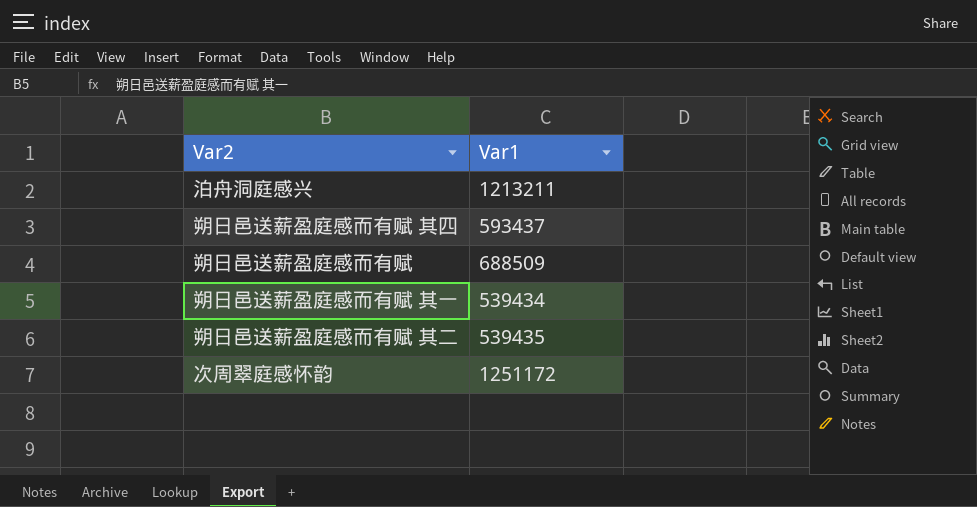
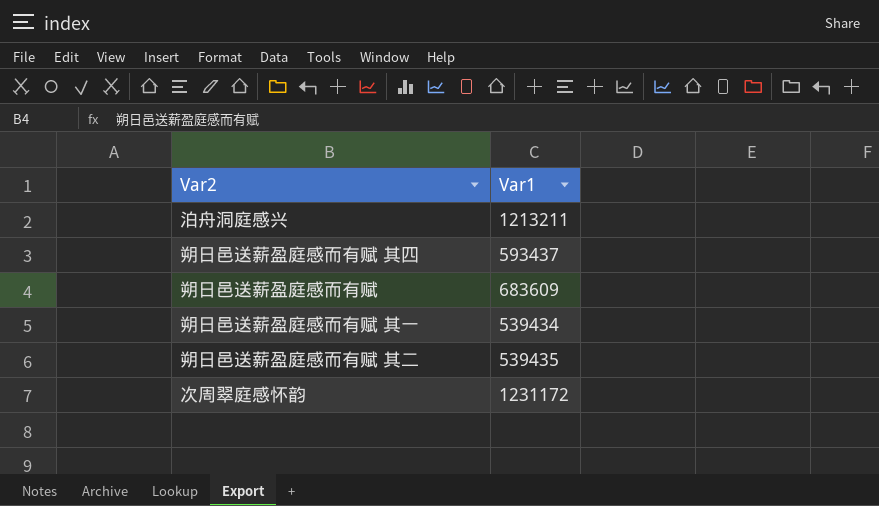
朔日邑送薪盈庭感而有赋 | Var1: 688509 -> 683609
次周翠庭感怀韵 | Var1: 1251172 -> 1231172

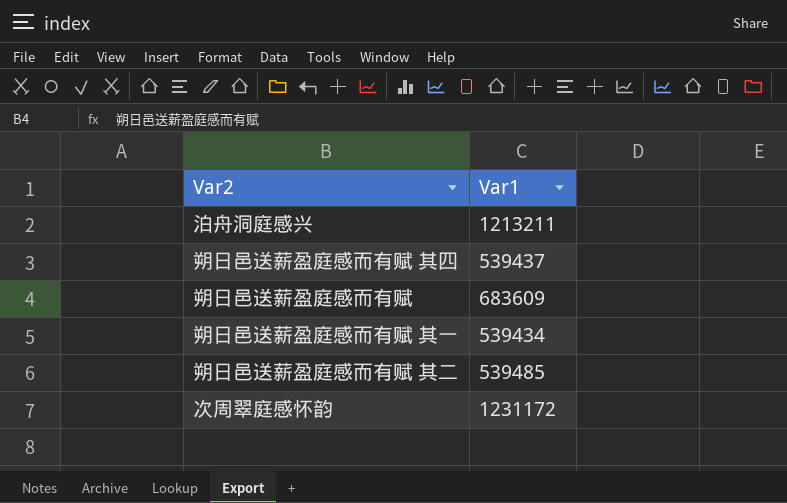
朔日邑送薪盈庭感而有赋 其四 | Var1: 593437 -> 539437
朔日邑送薪盈庭感而有赋 其二 | Var1: 539435 -> 539485

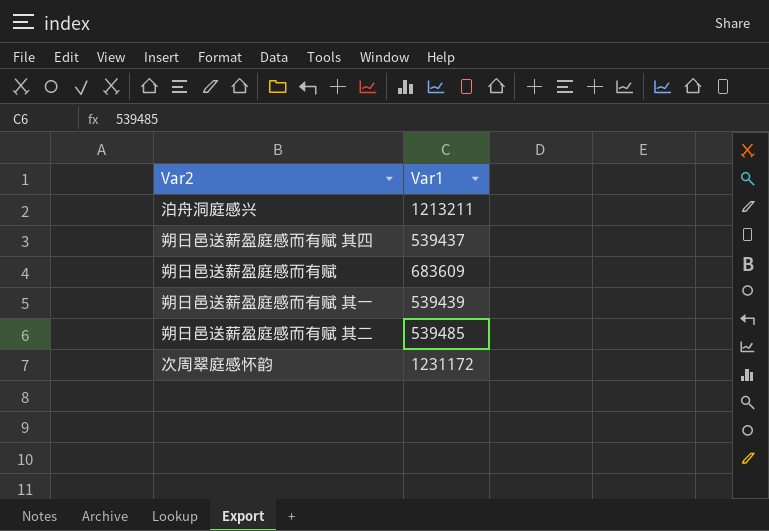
朔日邑送薪盈庭感而有赋 其一 | Var1: 539434 -> 539439

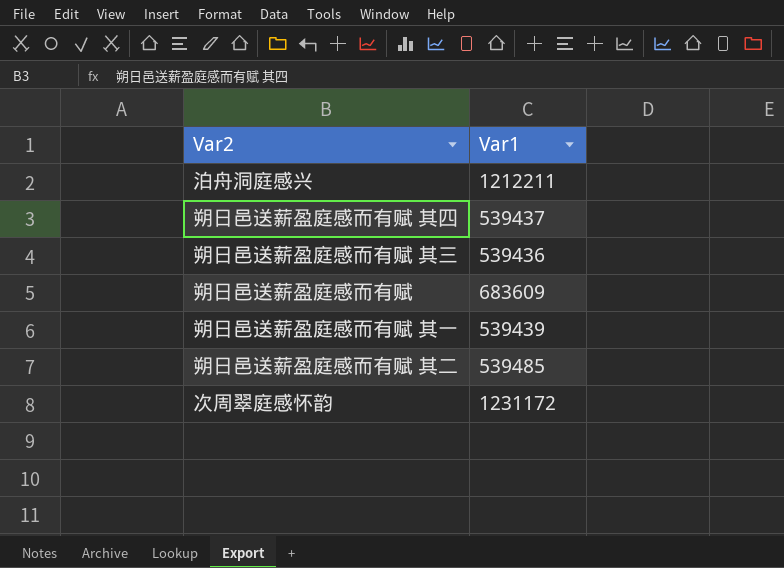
泊舟洞庭感兴 | Var1: 1213211 -> 1212211
row 朔日邑送薪盈庭感而有赋 其三: none -> 539436

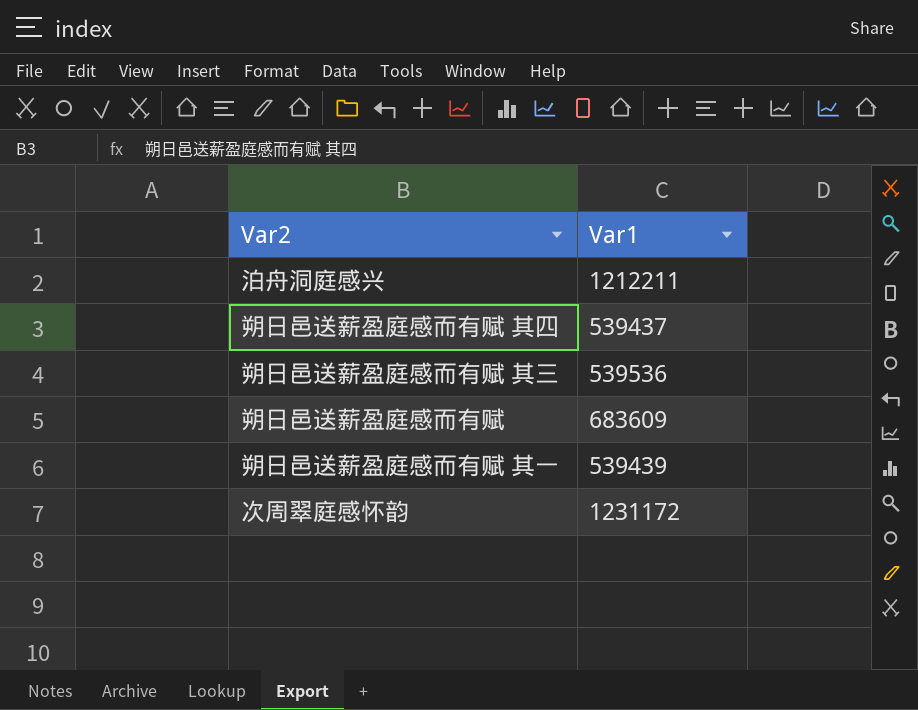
row 朔日邑送薪盈庭感而有赋 其二: 539485 -> none
朔日邑送薪盈庭感而有赋 其三 | Var1: 539436 -> 539536

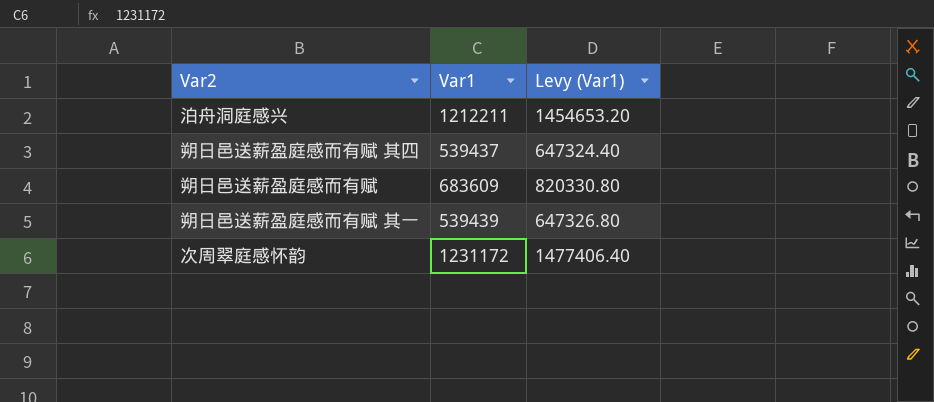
column Levy (Var1) | formula: none -> [Var1] * 1.2
row 朔日邑送薪盈庭感而有赋 其三: 539536 -> none

